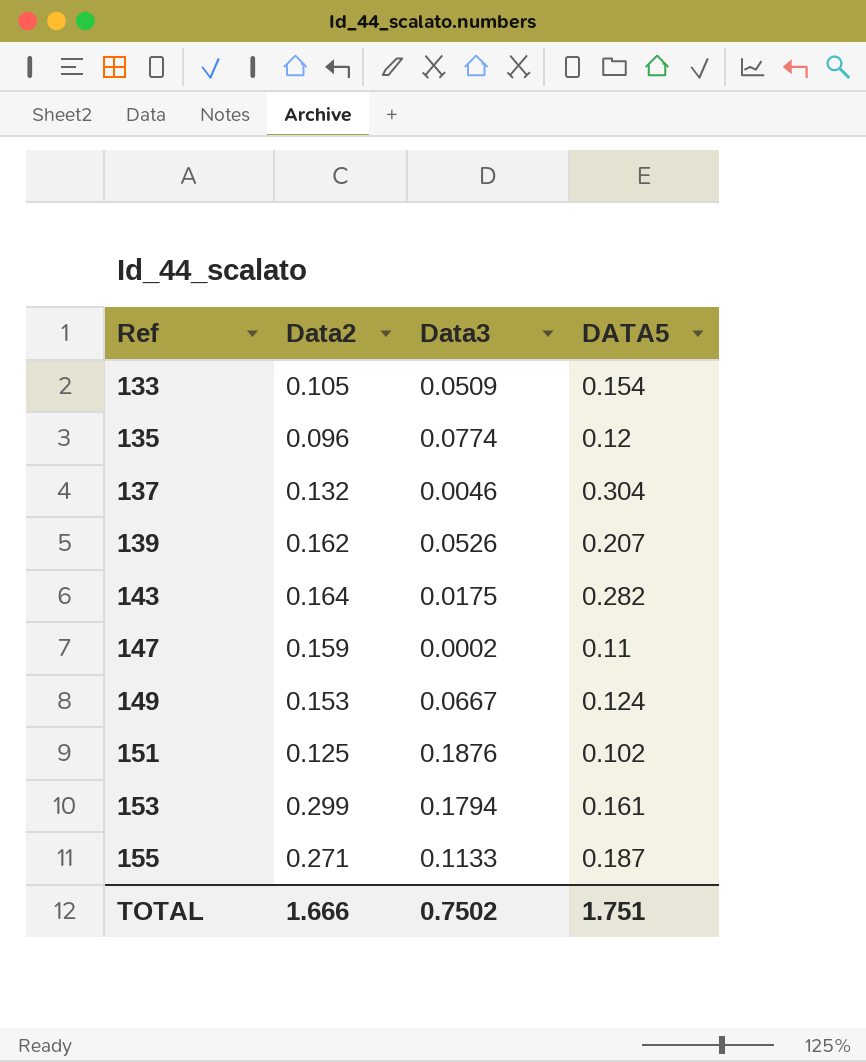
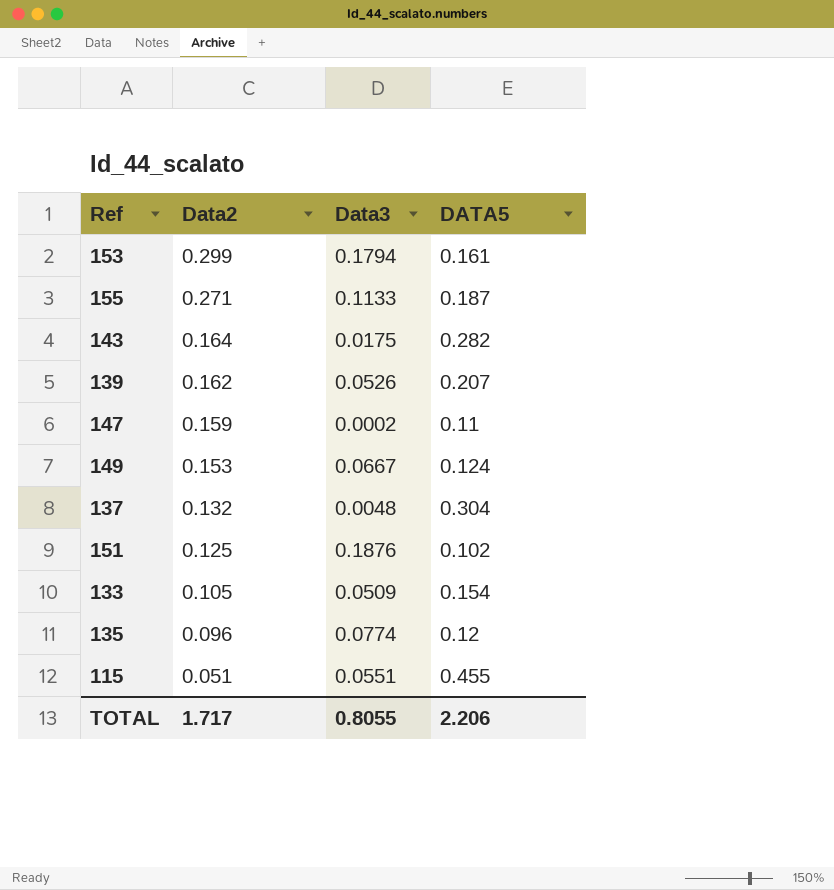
row order: Ref ascending -> Data2 descending
137 | Data3: 0.0046 -> 0.0048
row 115: none -> 0.051 | 0.0551 | 0.455
TOTAL | Data2: 1.666 -> 1.717
TOTAL | Data3: 0.7502 -> 0.8055
TOTAL | DATA5: 1.751 -> 2.206

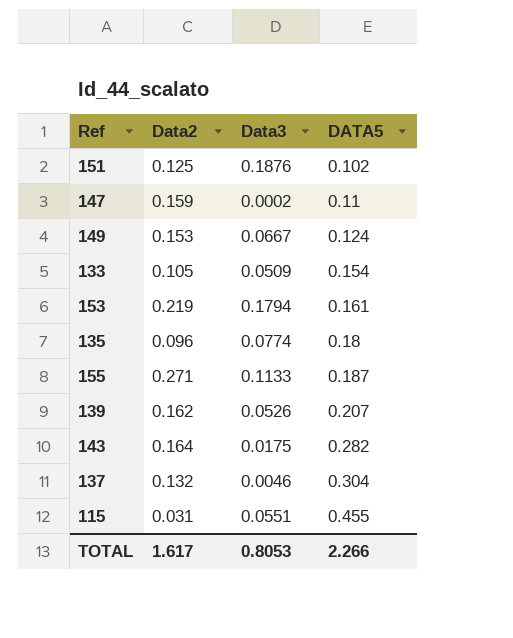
row order: Data2 descending -> DATA5 ascending
153 | Data2: 0.299 -> 0.219
135 | DATA5: 0.12 -> 0.18
137 | Data3: 0.0048 -> 0.0046
115 | Data2: 0.051 -> 0.031
TOTAL | Data2: 1.717 -> 1.617
TOTAL | Data3: 0.8055 -> 0.8053
TOTAL | DATA5: 2.206 -> 2.266

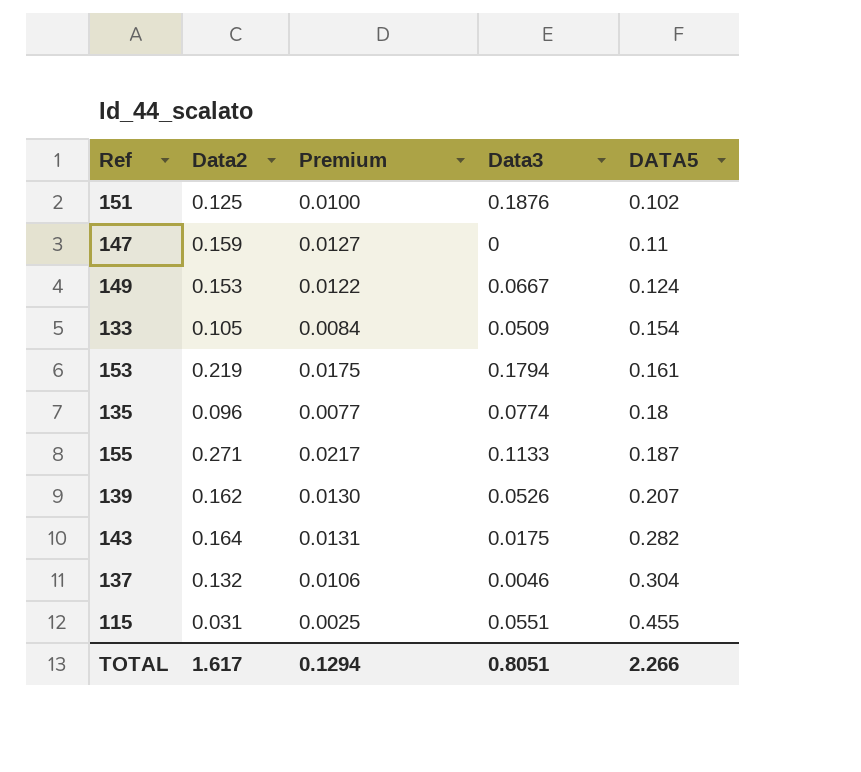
column Premium | formula: none -> [Data2] * 0.08
147 | Data3: 0.0002 -> 0
TOTAL | Data3: 0.8053 -> 0.8051

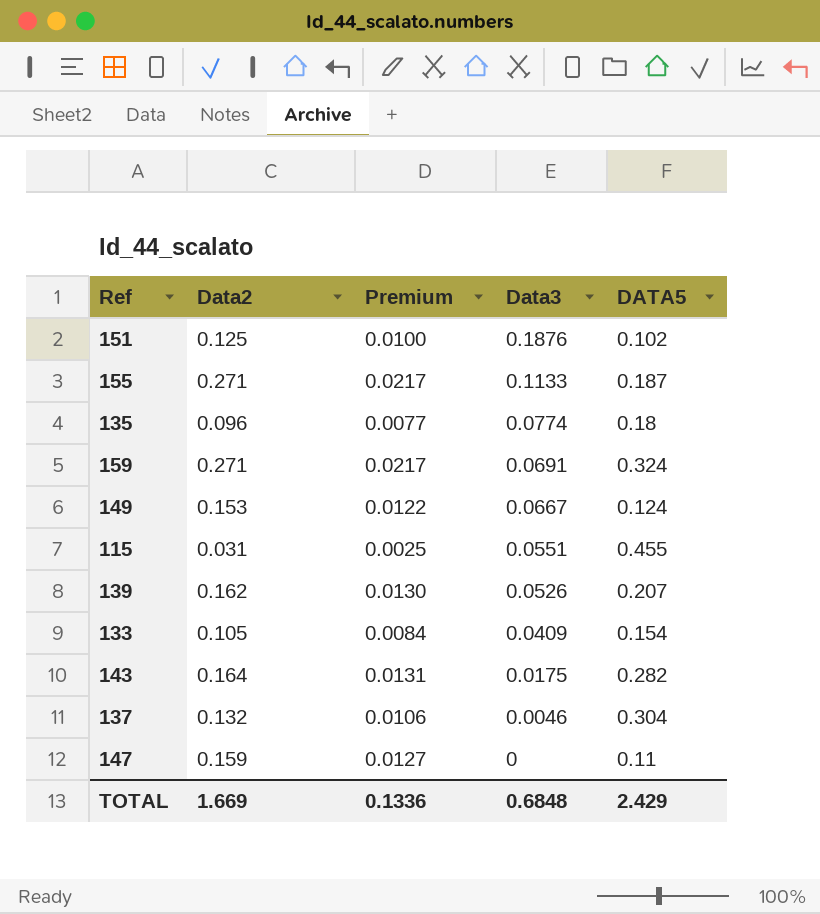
row order: DATA5 ascending -> Data3 descending
row 153: 0.219 | 0.0175 | 0.1794 | 0.161 -> none
row 159: none -> 0.271 | 0.0217 | 0.0691 | 0.324
133 | Data3: 0.0509 -> 0.0409
TOTAL | Data2: 1.617 -> 1.669
TOTAL | Premium: 0.1294 -> 0.1336
TOTAL | Data3: 0.8051 -> 0.6848
TOTAL | DATA5: 2.266 -> 2.429

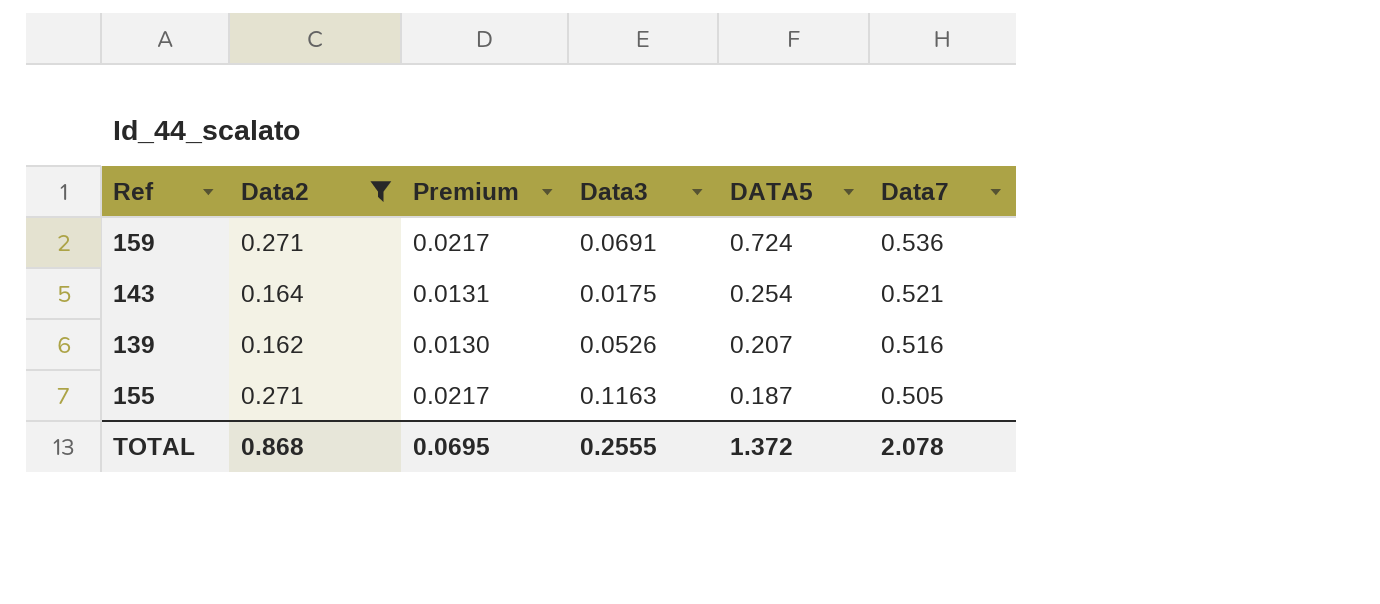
filter: none -> Data2 >= 0.162
row order: Data3 descending -> DATA5 descending
column Data7 | position: none -> 6
159 | DATA5: 0.324 -> 0.724
143 | DATA5: 0.282 -> 0.254
155 | Data3: 0.1133 -> 0.1163
TOTAL | Data2: 1.669 -> 0.868
TOTAL | Premium: 0.1336 -> 0.0695
TOTAL | Data3: 0.6848 -> 0.2555
TOTAL | DATA5: 2.429 -> 1.372

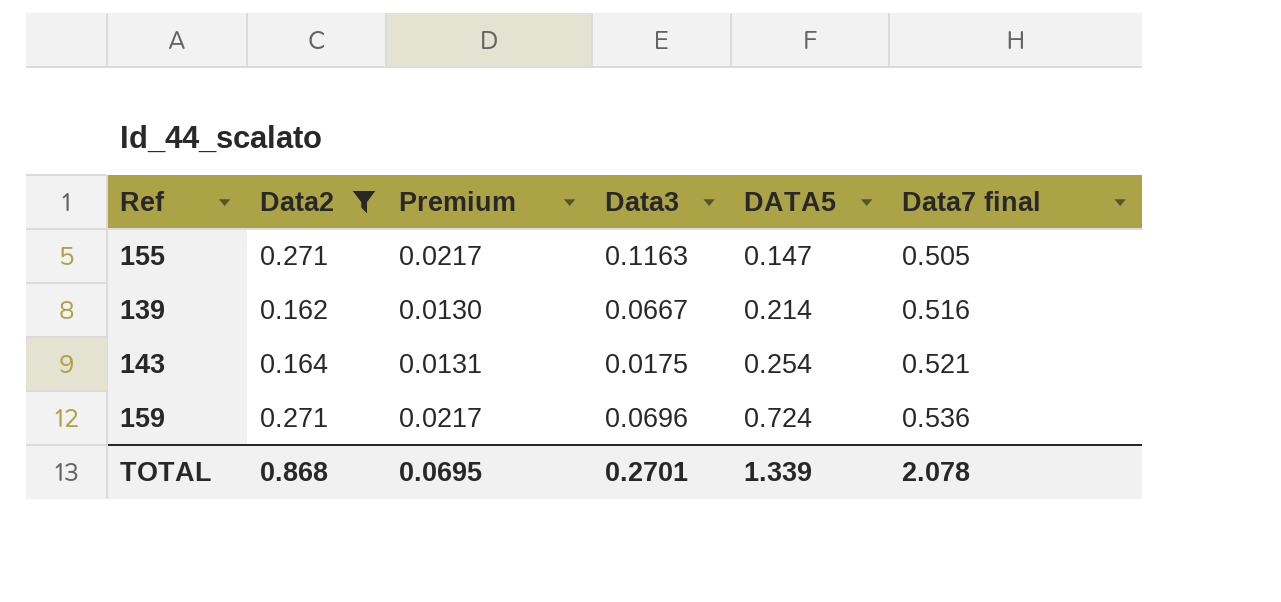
row order: DATA5 descending -> DATA5 ascending
column name: Data7 -> Data7 final
155 | DATA5: 0.187 -> 0.147
139 | Data3: 0.0526 -> 0.0667
139 | DATA5: 0.207 -> 0.214
159 | Data3: 0.0691 -> 0.0696
TOTAL | Data3: 0.2555 -> 0.2701
TOTAL | DATA5: 1.372 -> 1.339

